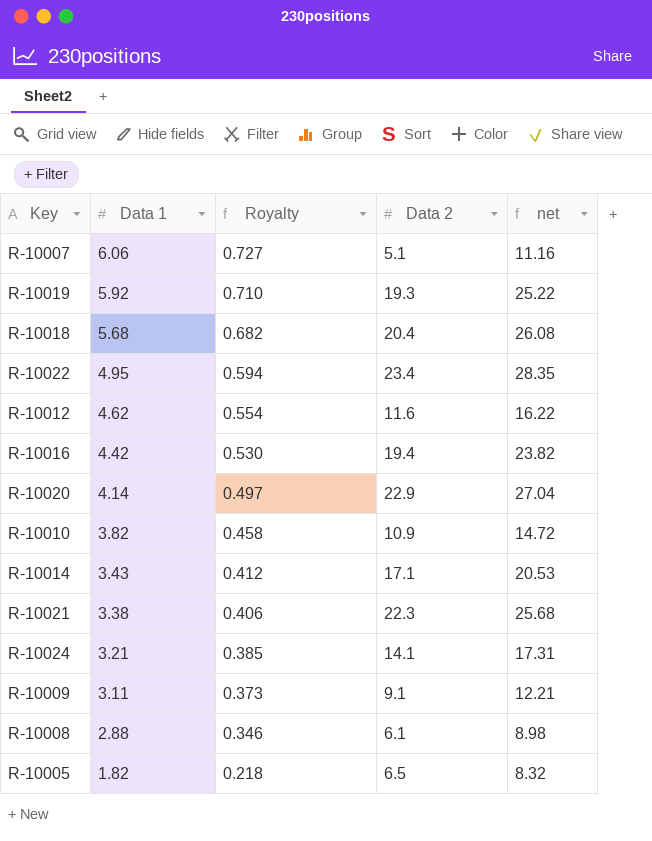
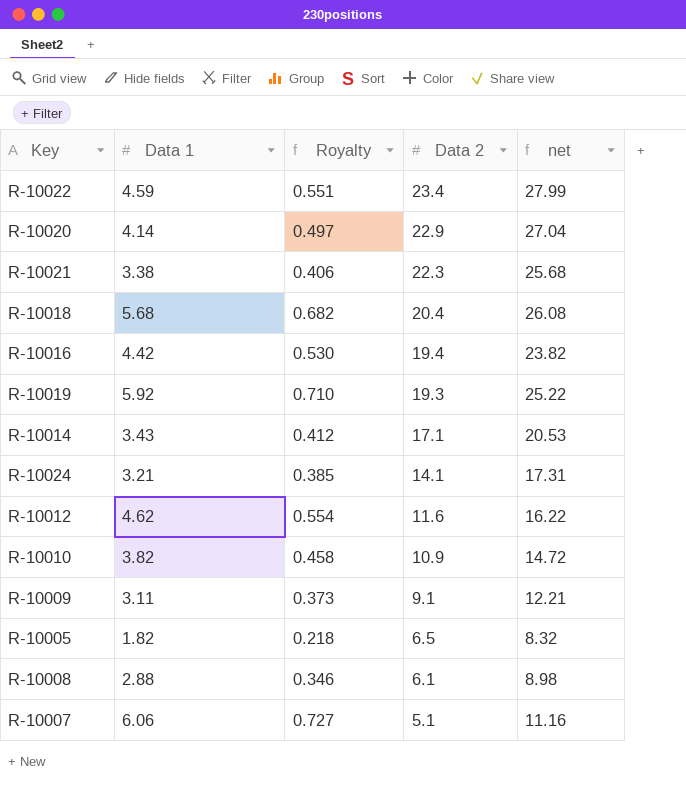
row order: Data 1 descending -> Data 2 descending
R-10022 | Data 1: 4.95 -> 4.59
R-10022 | Royalty: 0.594 -> 0.551
R-10022 | net: 28.35 -> 27.99

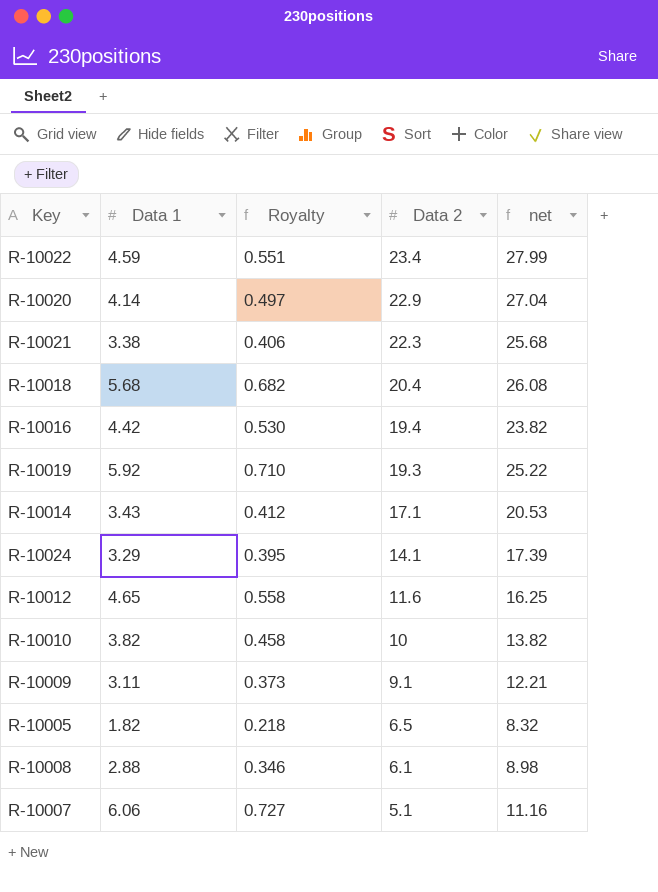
R-10024 | Data 1: 3.21 -> 3.29
R-10024 | Royalty: 0.385 -> 0.395
R-10024 | net: 17.31 -> 17.39
R-10012 | Data 1: 4.62 -> 4.65
R-10012 | Royalty: 0.554 -> 0.558
R-10012 | net: 16.22 -> 16.25
R-10010 | Data 2: 10.9 -> 10
R-10010 | net: 14.72 -> 13.82

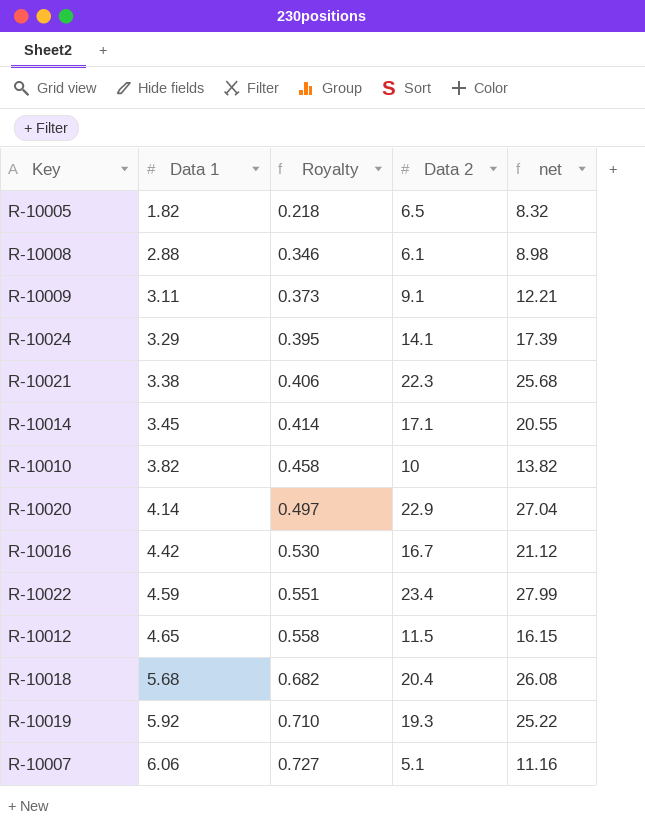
row order: Data 2 descending -> Data 1 ascending
R-10014 | Data 1: 3.43 -> 3.45
R-10014 | Royalty: 0.412 -> 0.414
R-10014 | net: 20.53 -> 20.55
R-10016 | Data 2: 19.4 -> 16.7
R-10016 | net: 23.82 -> 21.12
R-10012 | Data 2: 11.6 -> 11.5
R-10012 | net: 16.25 -> 16.15

